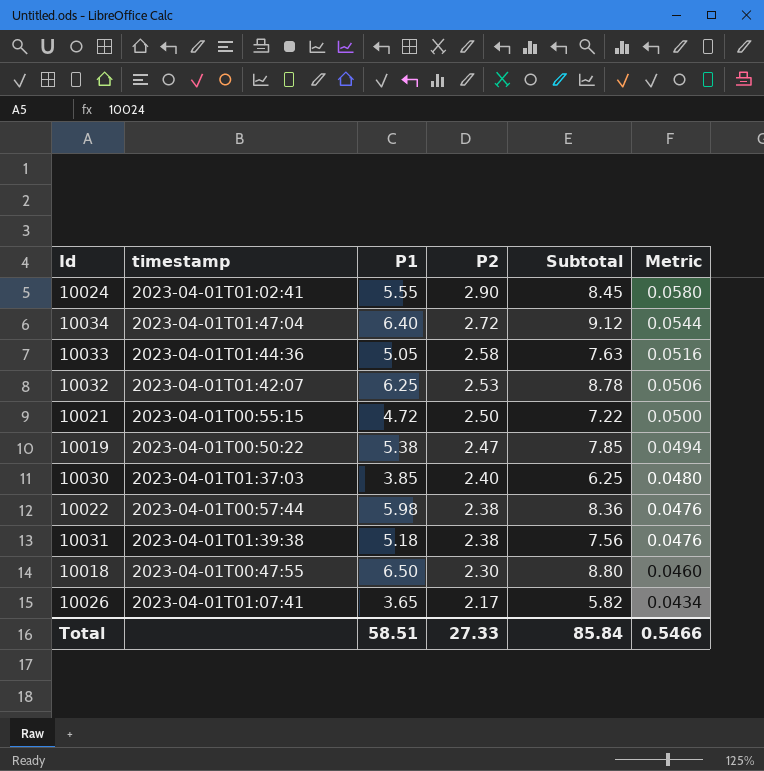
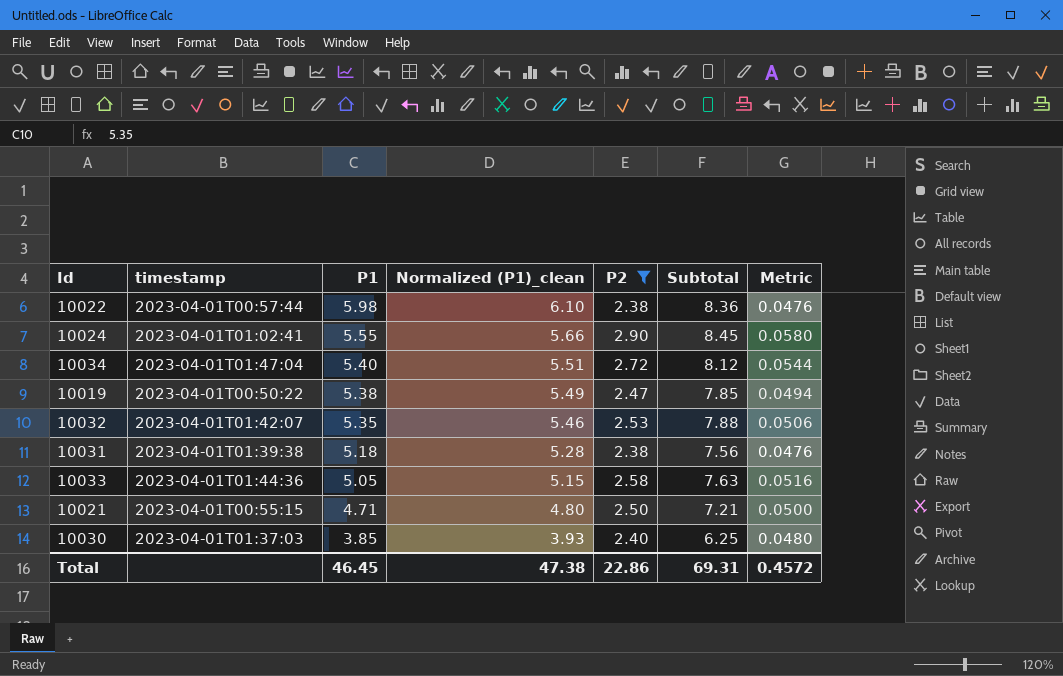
filter: none -> P2 >= 2.38
row order: P2 descending -> P1 descending
column Normalized (P1)_clean | formula: none -> [P1] * 1.02
10034 | P1: 6.40 -> 5.40
10034 | Subtotal: 9.12 -> 8.12
10032 | P1: 6.25 -> 5.35
10032 | Subtotal: 8.78 -> 7.88
10021 | P1: 4.72 -> 4.71
10021 | Subtotal: 7.22 -> 7.21
Total | P1: 58.51 -> 46.45
Total | P2: 27.33 -> 22.86
Total | Subtotal: 85.84 -> 69.31
Total | Metric: 0.5466 -> 0.4572

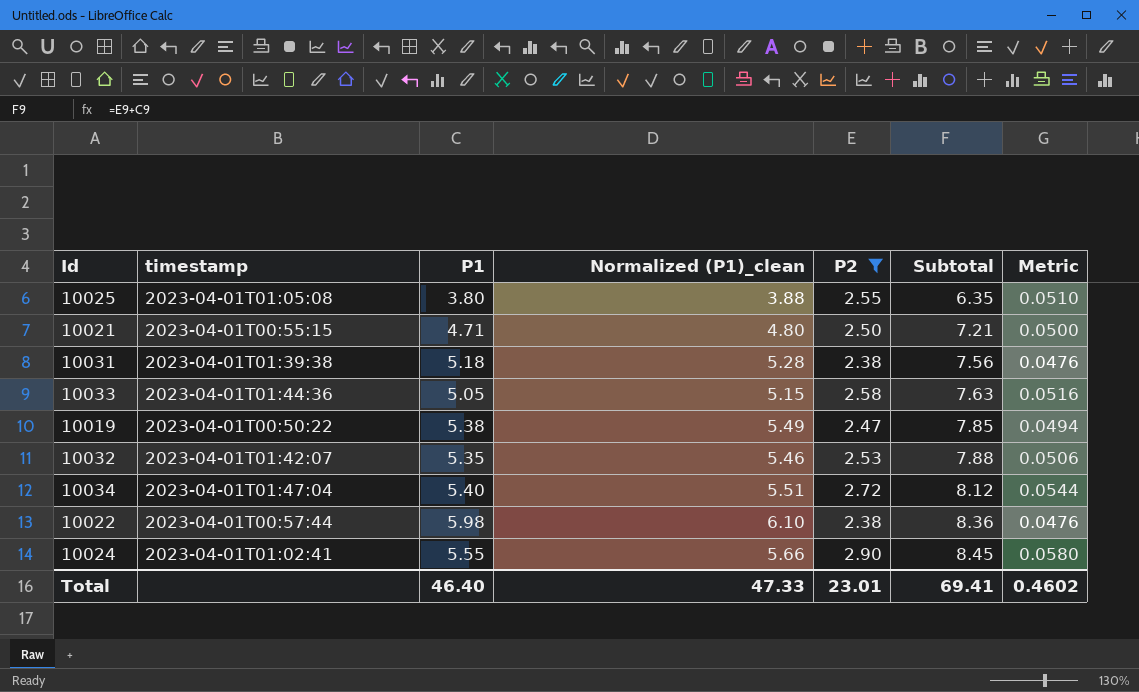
row order: P1 descending -> Subtotal ascending
row 10030: 2023-04-01T01:37:03 | 3.85 | 3.93 | 2.40 | 6.25 | 0.0480 -> none
row 10025: none -> 2023-04-01T01:05:08 | 3.80 | 3.88 | 2.55 | 6.35 | 0.0510
Total | P1: 46.45 -> 46.40
Total | Normalized (P1)_clean: 47.38 -> 47.33
Total | P2: 22.86 -> 23.01
Total | Subtotal: 69.31 -> 69.41
Total | Metric: 0.4572 -> 0.4602

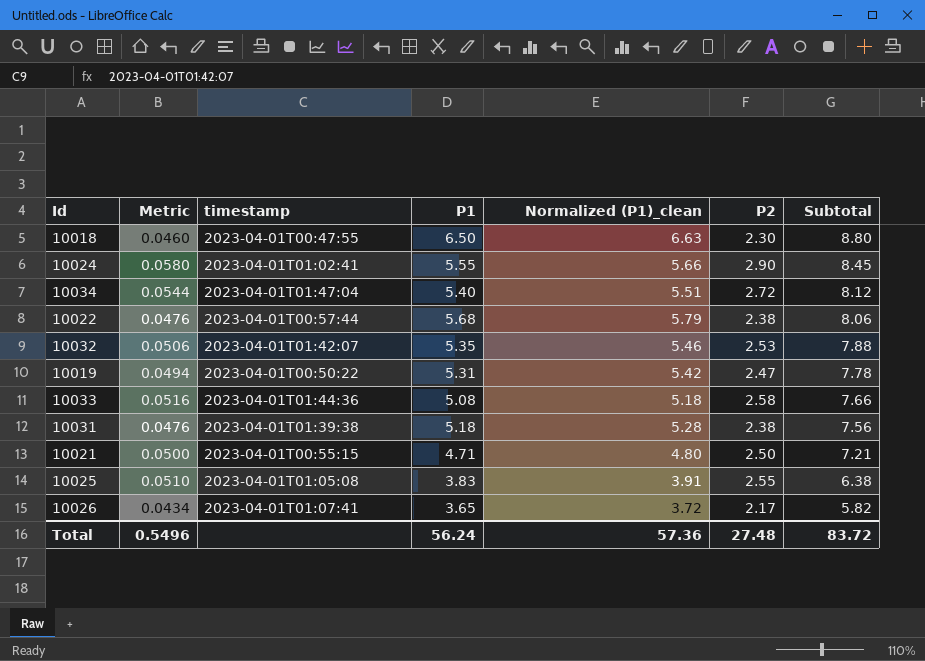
filter: P2 >= 2.38 -> none
row order: Subtotal ascending -> Subtotal descending
column Metric | position: 7 -> 2
10022 | P1: 5.98 -> 5.68
10022 | Normalized (P1)_clean: 6.10 -> 5.79
10022 | Subtotal: 8.36 -> 8.06
10019 | P1: 5.38 -> 5.31
10019 | Normalized (P1)_clean: 5.49 -> 5.42
10019 | Subtotal: 7.85 -> 7.78
10033 | P1: 5.05 -> 5.08
10033 | Normalized (P1)_clean: 5.15 -> 5.18
10033 | Subtotal: 7.63 -> 7.66
10025 | P1: 3.80 -> 3.83
10025 | Normalized (P1)_clean: 3.88 -> 3.91
10025 | Subtotal: 6.35 -> 6.38
Total | Metric: 0.4602 -> 0.5496
Total | P1: 46.40 -> 56.24
Total | Normalized (P1)_clean: 47.33 -> 57.36
Total | P2: 23.01 -> 27.48
Total | Subtotal: 69.41 -> 83.72

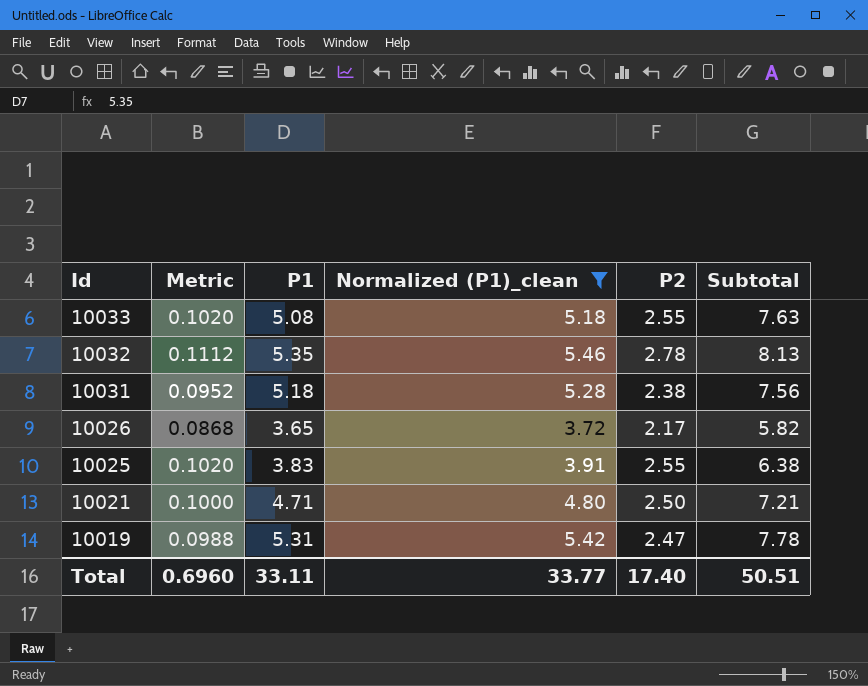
filter: none -> Normalized (P1)_clean <= 5.46
row order: Subtotal descending -> Id descending
column timestamp | position: 3 -> none
column Metric | formula: [P2] * 0.02 -> [P2] * 0.04
10033 | P2: 2.58 -> 2.55
10033 | Subtotal: 7.66 -> 7.63
10032 | P2: 2.53 -> 2.78
10032 | Subtotal: 7.88 -> 8.13
Total | Metric: 0.5496 -> 0.6960
Total | P1: 56.24 -> 33.11
Total | Normalized (P1)_clean: 57.36 -> 33.77
Total | P2: 27.48 -> 17.40
Total | Subtotal: 83.72 -> 50.51

